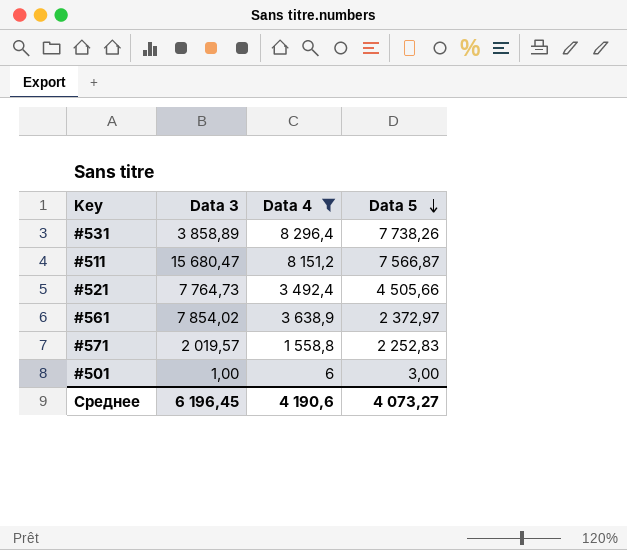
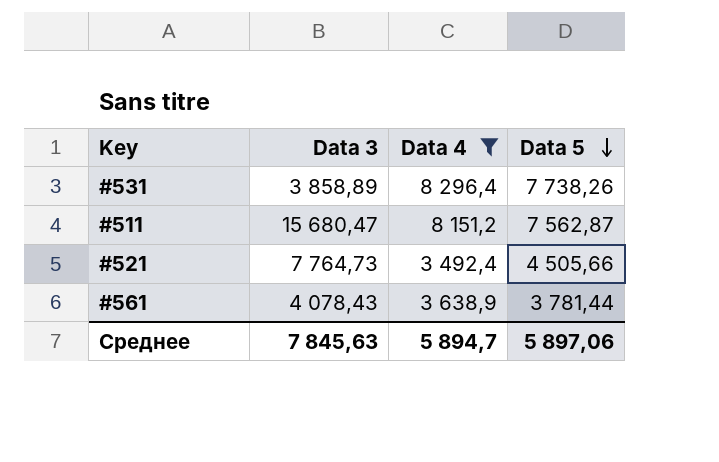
row #571: 2 019,57 | 1 558,8 | 2 252,83 -> none
row #501: 1,00 | 6 | 3,00 -> none
#511 | Data 5: 7 566,87 -> 7 562,87
#561 | Data 3: 7 854,02 -> 4 078,43
#561 | Data 5: 2 372,97 -> 3 781,44
Среднее | Data 3: 6 196,45 -> 7 845,63
Среднее | Data 4: 4 190,6 -> 5 894,7
Среднее | Data 5: 4 073,27 -> 5 897,06

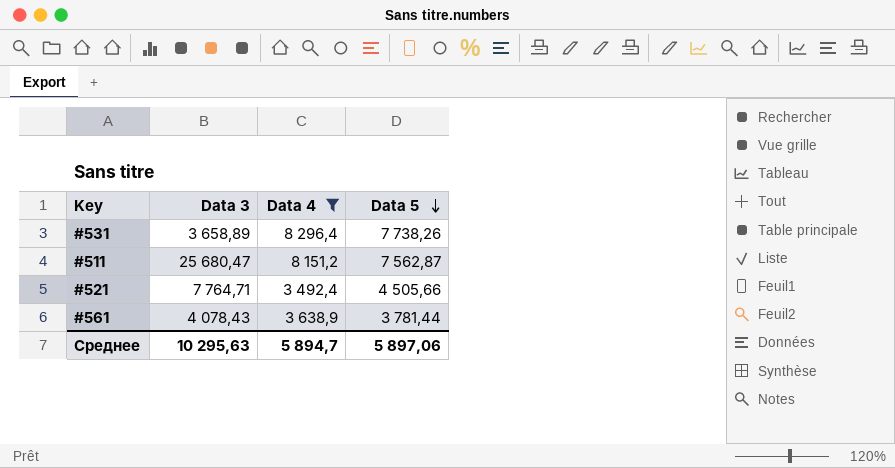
#531 | Data 3: 3 858,89 -> 3 658,89
#511 | Data 3: 15 680,47 -> 25 680,47
#521 | Data 3: 7 764,73 -> 7 764,71
Среднее | Data 3: 7 845,63 -> 10 295,63

